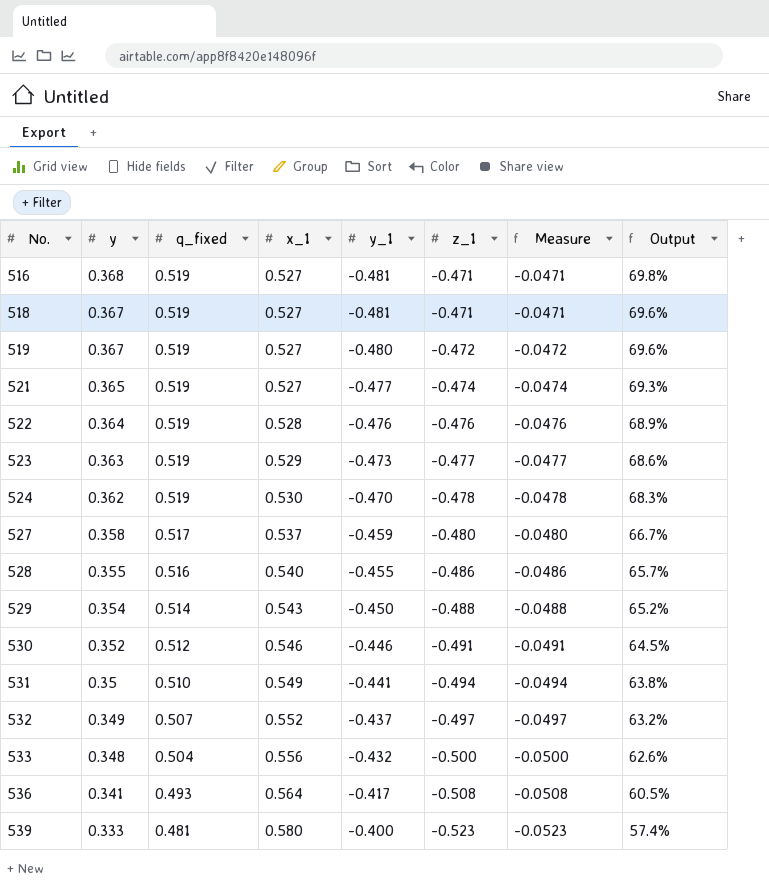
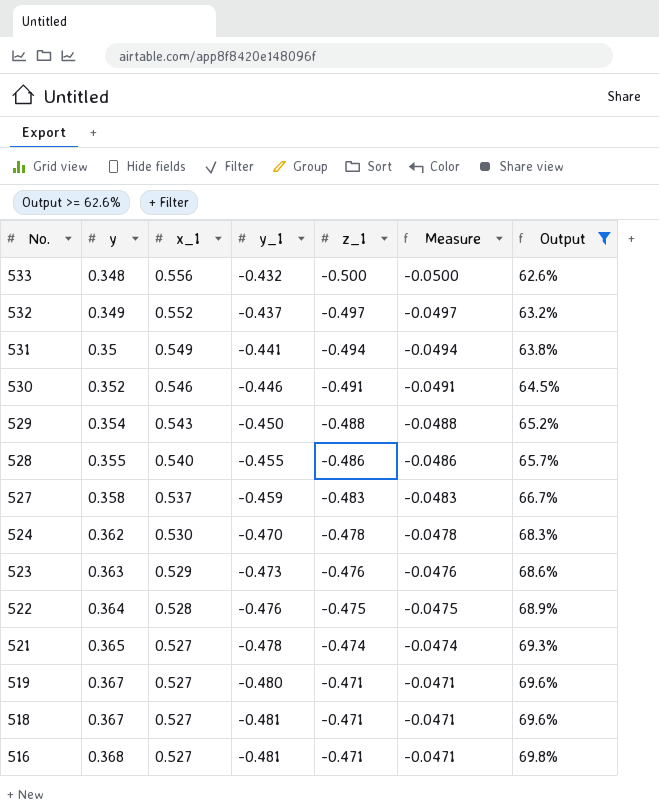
filter: none -> Output >= 62.6%
row order: No. ascending -> No. descending
column q_fixed | position: 3 -> none
527 | z_1: -0.480 -> -0.483
527 | Measure: -0.0480 -> -0.0483
523 | z_1: -0.477 -> -0.476
523 | Measure: -0.0477 -> -0.0476
522 | z_1: -0.476 -> -0.475
522 | Measure: -0.0476 -> -0.0475
521 | y_1: -0.477 -> -0.478
519 | z_1: -0.472 -> -0.471
519 | Measure: -0.0472 -> -0.0471

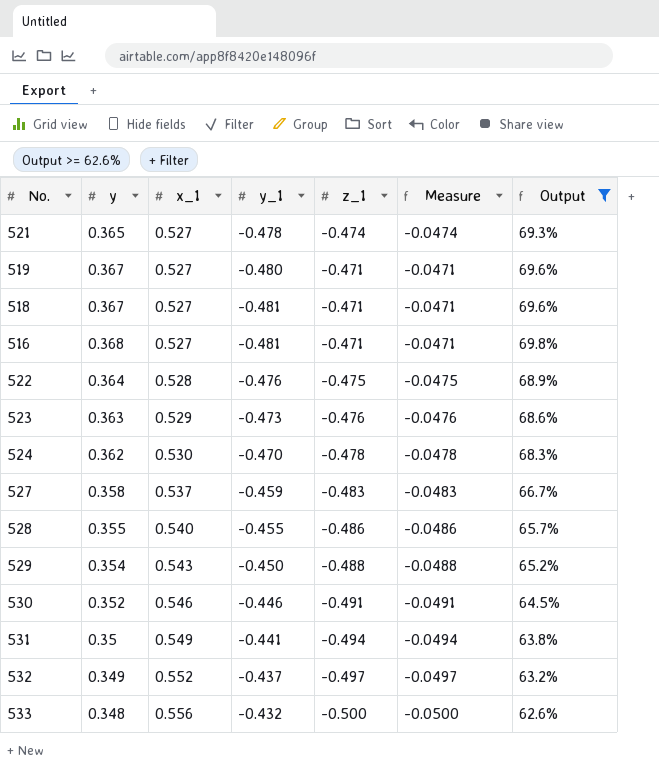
row order: No. descending -> x_1 ascending

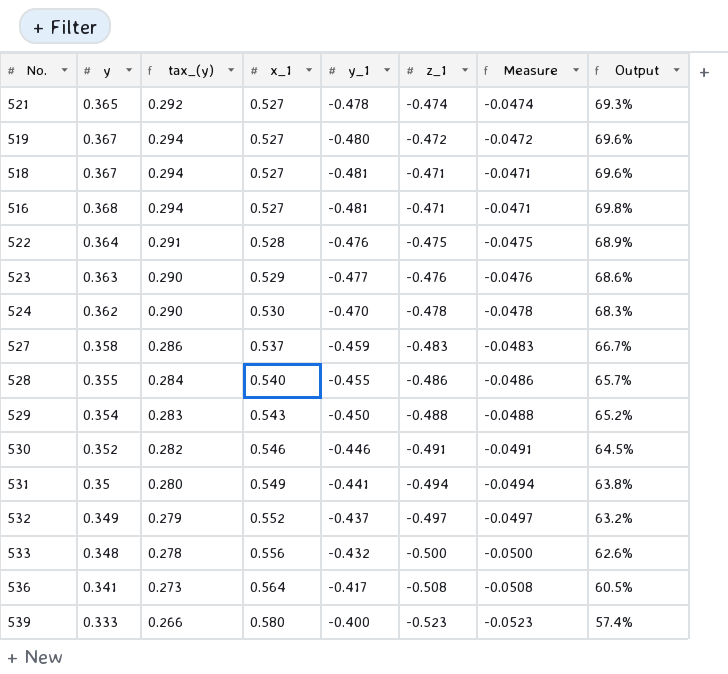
filter: Output >= 62.6% -> none
column tax_(y) | formula: none -> [y] * 0.8
519 | z_1: -0.471 -> -0.472
519 | Measure: -0.0471 -> -0.0472
523 | y_1: -0.473 -> -0.477

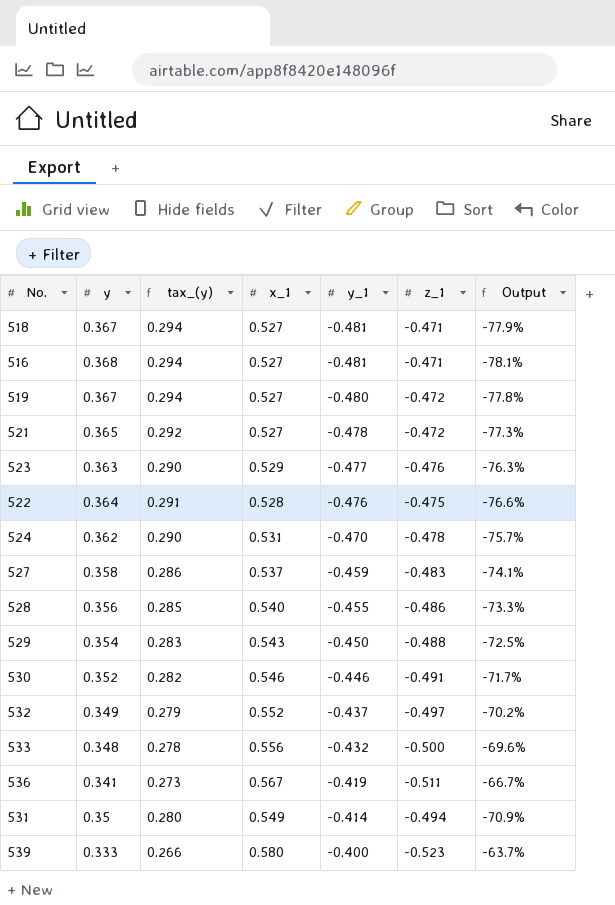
row order: x_1 ascending -> y_1 ascending
column Measure | formula: [z_1] * 0.1 -> none
column Output | formula: [y] / [x_1] -> [y] / [z_1]
521 | z_1: -0.474 -> -0.472
524 | x_1: 0.530 -> 0.531
528 | y: 0.355 -> 0.356
528 | tax_(y): 0.284 -> 0.285
536 | x_1: 0.564 -> 0.567
536 | y_1: -0.417 -> -0.419
536 | z_1: -0.508 -> -0.511
531 | y_1: -0.441 -> -0.414

